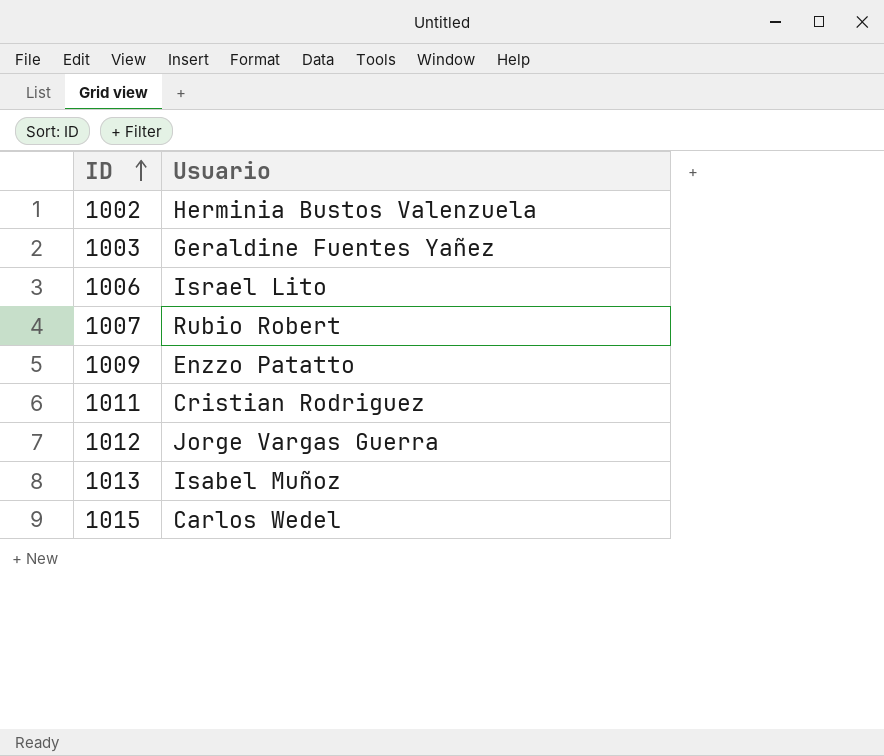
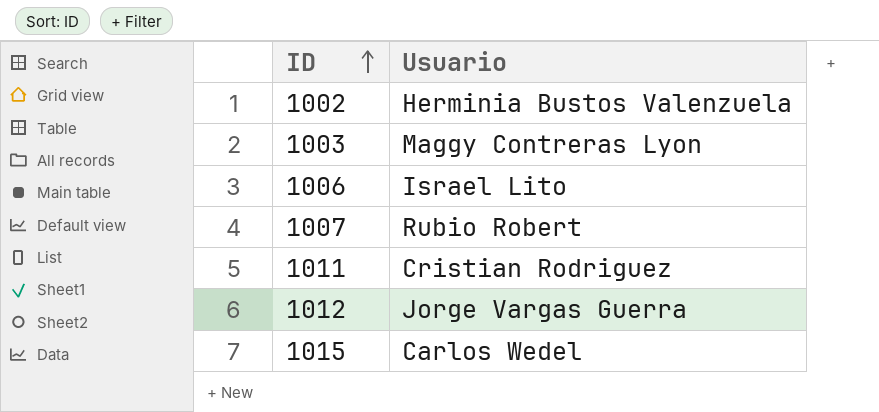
row 1009: Enzzo Patatto -> none
row 1013: Isabel Muñoz -> none
1003 | Usuario: Geraldine Fuentes Yañez -> Maggy Contreras Lyon

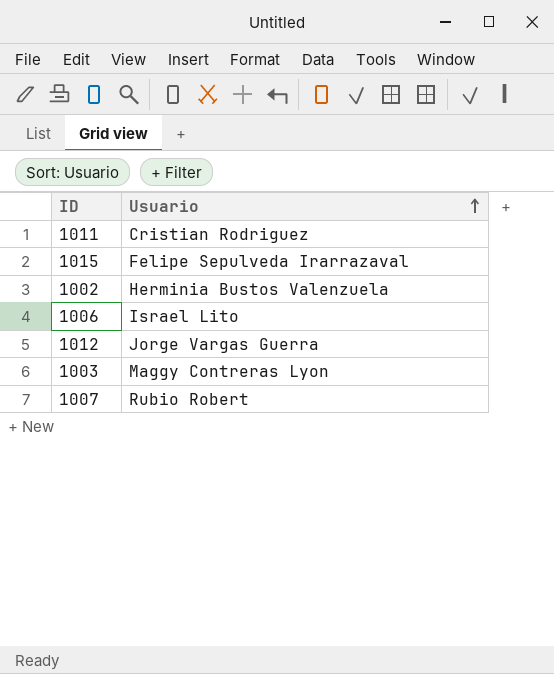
row order: ID ascending -> Usuario ascending
1015 | Usuario: Carlos Wedel -> Felipe Sepulveda Irarrazaval

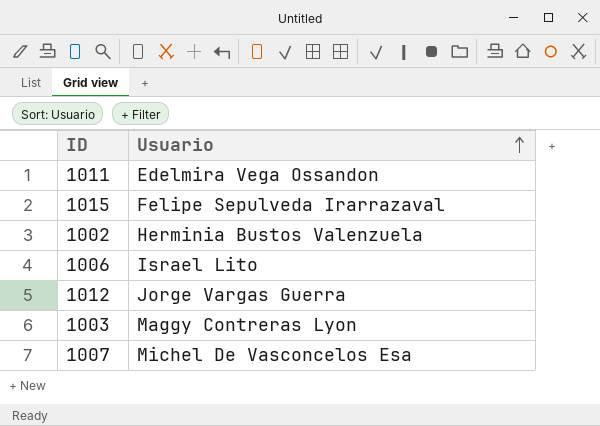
1011 | Usuario: Cristian Rodriguez -> Edelmira Vega Ossandon
1007 | Usuario: Rubio Robert -> Michel De Vasconcelos Esa

